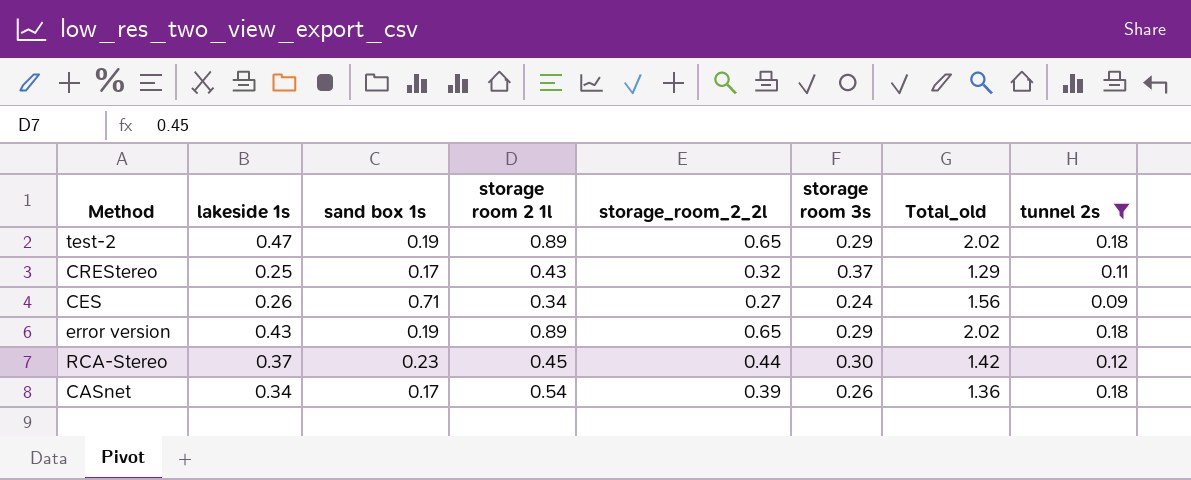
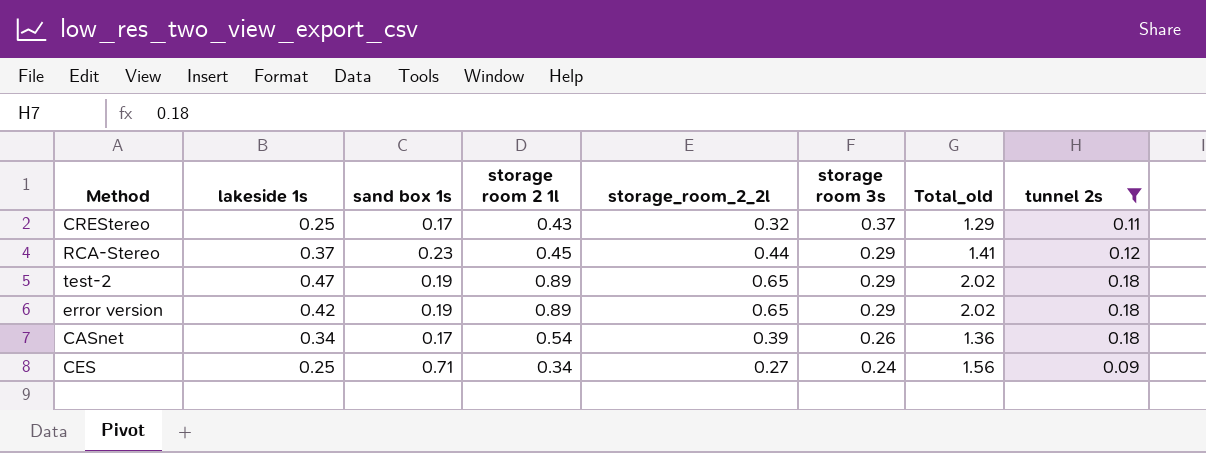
row order: none -> storage room 3s descending
RCA-Stereo | storage room 3s: 0.30 -> 0.29
RCA-Stereo | Total_old: 1.42 -> 1.41
error version | lakeside 1s: 0.43 -> 0.42
CES | lakeside 1s: 0.26 -> 0.25

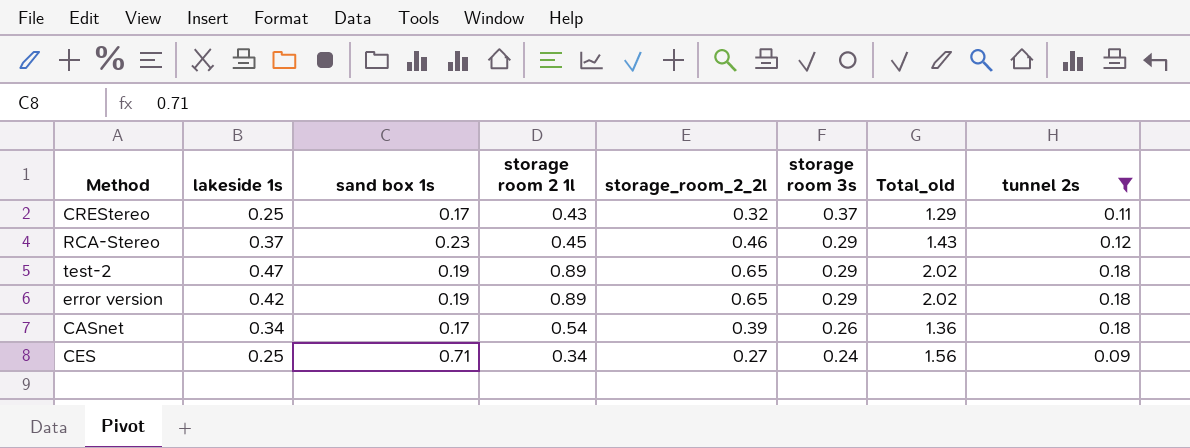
RCA-Stereo | storage_room_2_2l: 0.44 -> 0.46
RCA-Stereo | Total_old: 1.41 -> 1.43

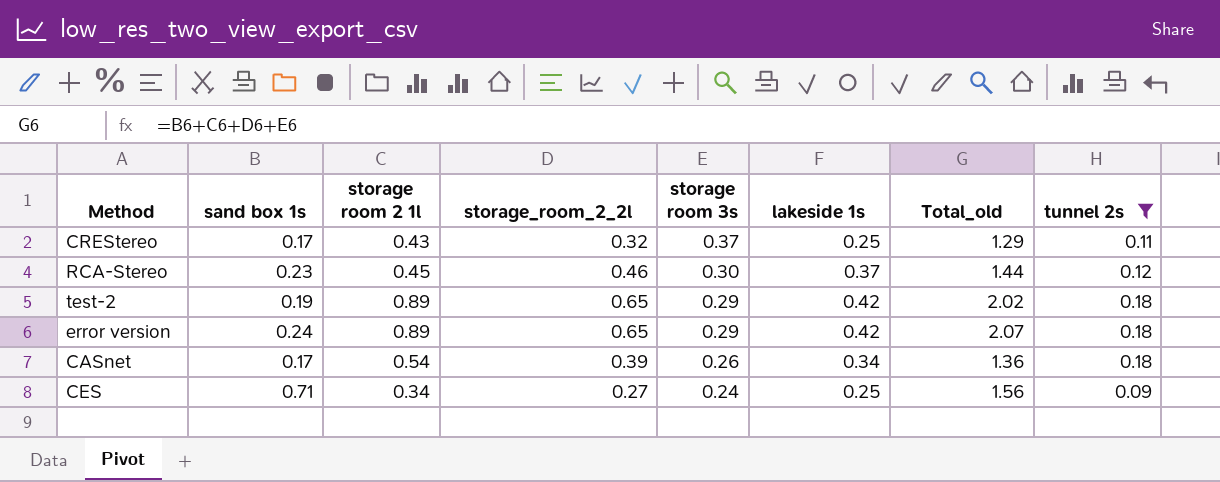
column lakeside 1s | position: 2 -> 6
RCA-Stereo | storage room 3s: 0.29 -> 0.30
RCA-Stereo | Total_old: 1.43 -> 1.44
test-2 | lakeside 1s: 0.47 -> 0.42
error version | sand box 1s: 0.19 -> 0.24
error version | Total_old: 2.02 -> 2.07

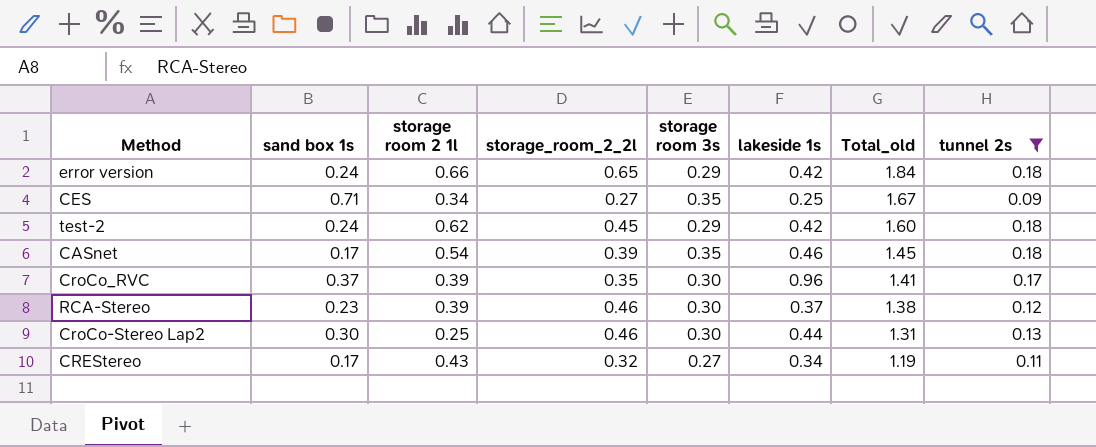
row order: storage room 3s descending -> Total_old descending
error version | storage room 2 1l: 0.89 -> 0.66
error version | Total_old: 2.07 -> 1.84
CES | storage room 3s: 0.24 -> 0.35
CES | Total_old: 1.56 -> 1.67
test-2 | sand box 1s: 0.19 -> 0.24
test-2 | storage room 2 1l: 0.89 -> 0.62
test-2 | storage_room_2_2l: 0.65 -> 0.45
test-2 | Total_old: 2.02 -> 1.60
CASnet | storage room 3s: 0.26 -> 0.35
CASnet | lakeside 1s: 0.34 -> 0.46
CASnet | Total_old: 1.36 -> 1.45
row CroCo_RVC: none -> 0.37 | 0.39 | 0.35 | 0.30 | 0.96 | 1.41 | 0.17
RCA-Stereo | storage room 2 1l: 0.45 -> 0.39
RCA-Stereo | Total_old: 1.44 -> 1.38
row CroCo-Stereo Lap2: none -> 0.30 | 0.25 | 0.46 | 0.30 | 0.44 | 1.31 | 0.13
CREStereo | storage room 3s: 0.37 -> 0.27
CREStereo | lakeside 1s: 0.25 -> 0.34
CREStereo | Total_old: 1.29 -> 1.19

